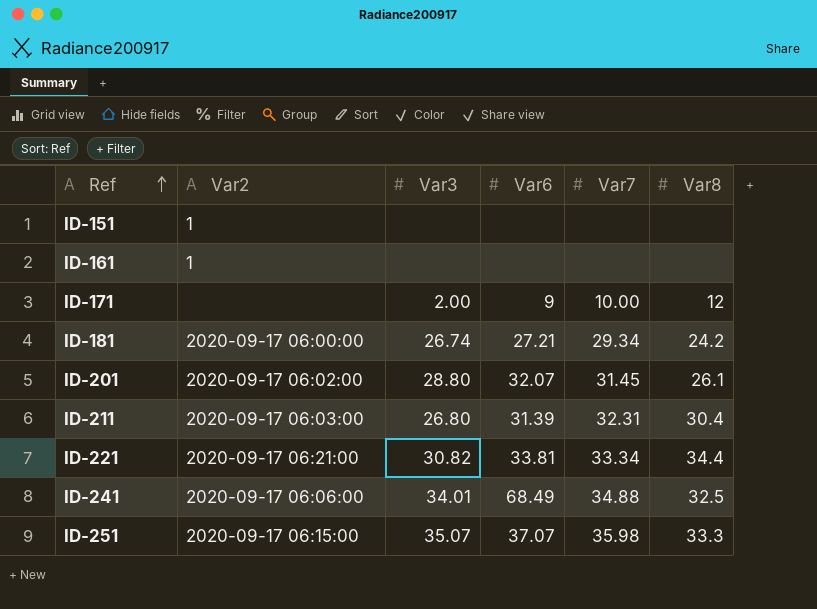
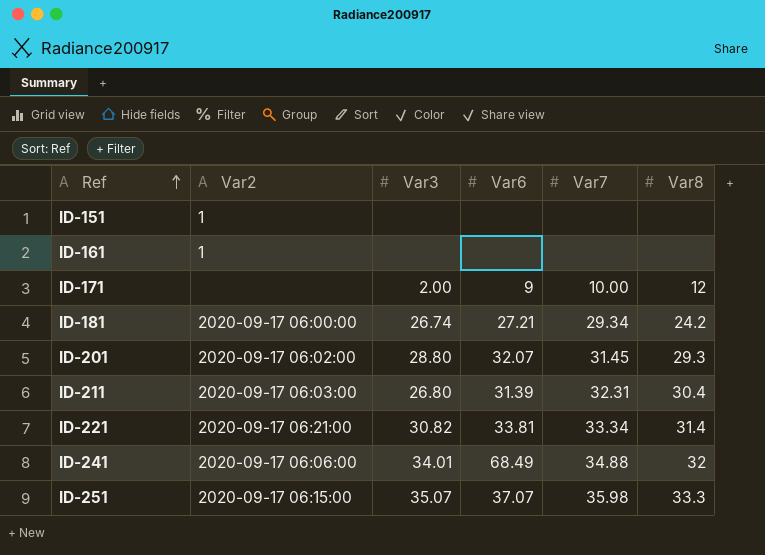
ID-201 | Var8: 26.1 -> 29.3
ID-221 | Var8: 34.4 -> 31.4
ID-241 | Var8: 32.5 -> 32

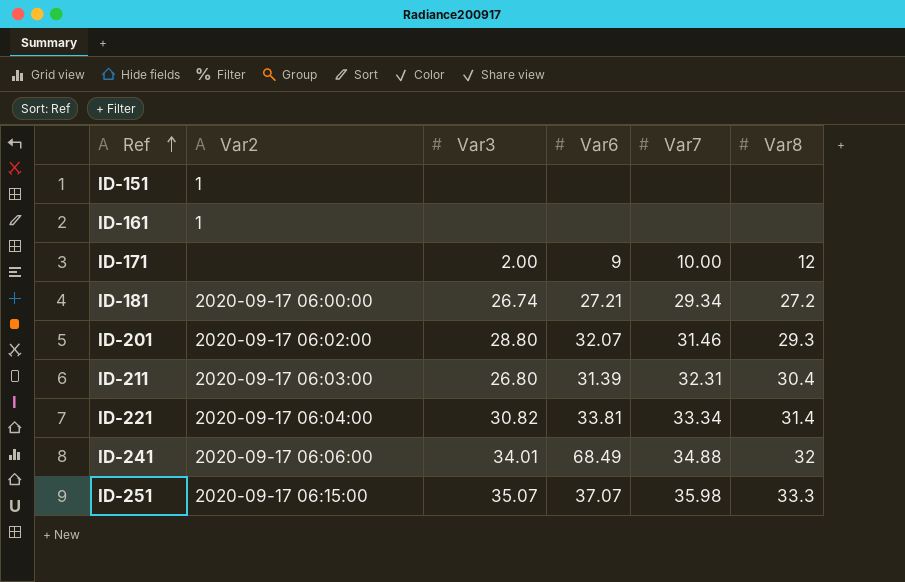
ID-181 | Var8: 24.2 -> 27.2
ID-201 | Var7: 31.45 -> 31.46
ID-221 | Var2: 2020-09-17 06:21:00 -> 2020-09-17 06:04:00

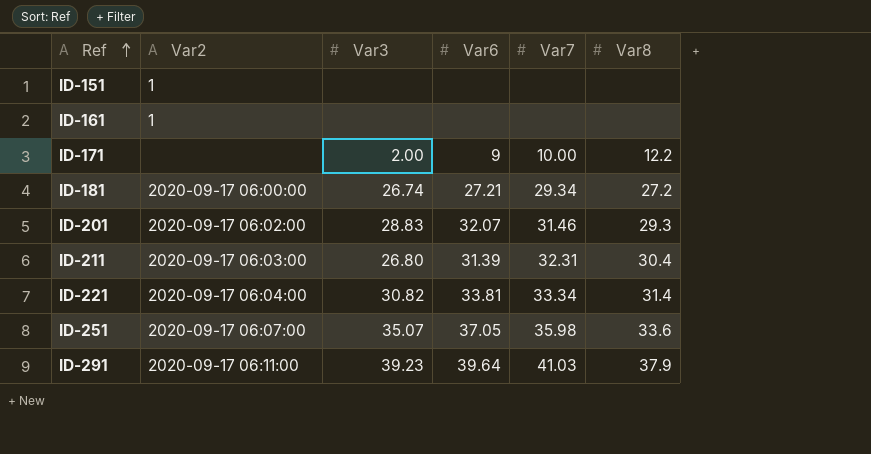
row ID-241: 2020-09-17 06:06:00 | 34.01 | 68.49 | 34.88 | 32 -> none
ID-171 | Var8: 12 -> 12.2
ID-201 | Var3: 28.80 -> 28.83
ID-251 | Var2: 2020-09-17 06:15:00 -> 2020-09-17 06:07:00
ID-251 | Var6: 37.07 -> 37.05
ID-251 | Var8: 33.3 -> 33.6
row ID-291: none -> 2020-09-17 06:11:00 | 39.23 | 39.64 | 41.03 | 37.9

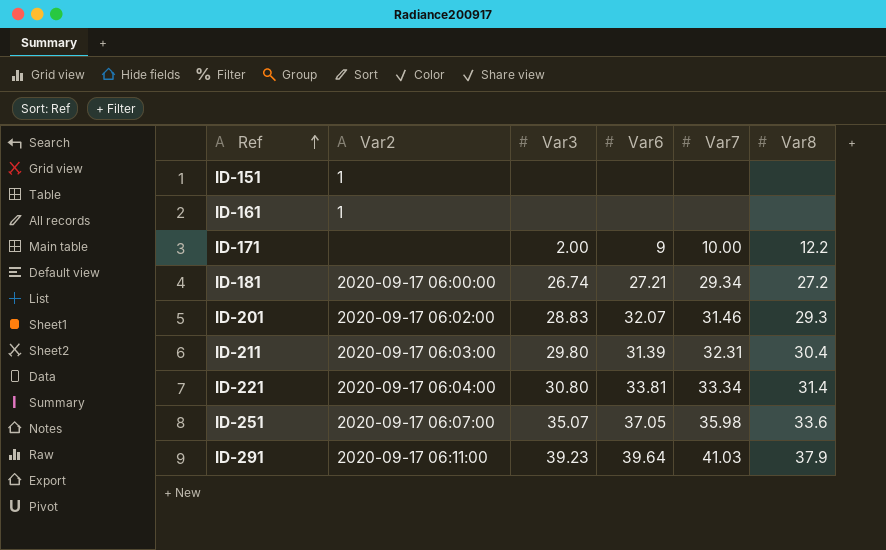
ID-211 | Var3: 26.80 -> 29.80
ID-221 | Var3: 30.82 -> 30.80

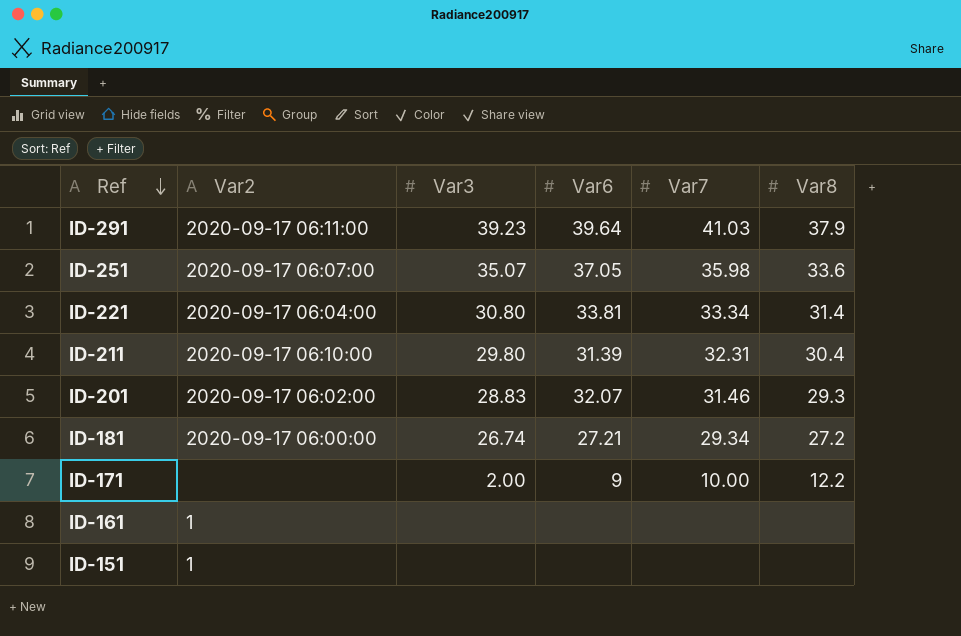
row order: Ref ascending -> Ref descending
ID-211 | Var2: 2020-09-17 06:03:00 -> 2020-09-17 06:10:00

